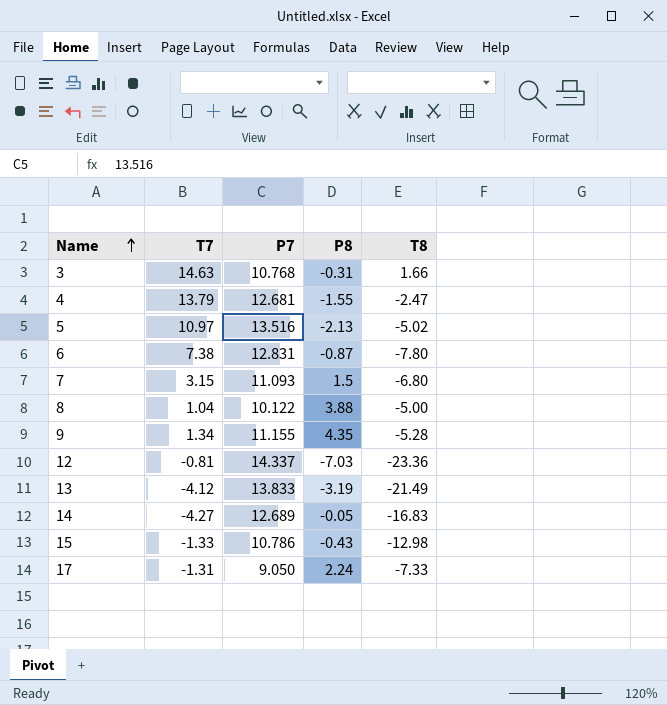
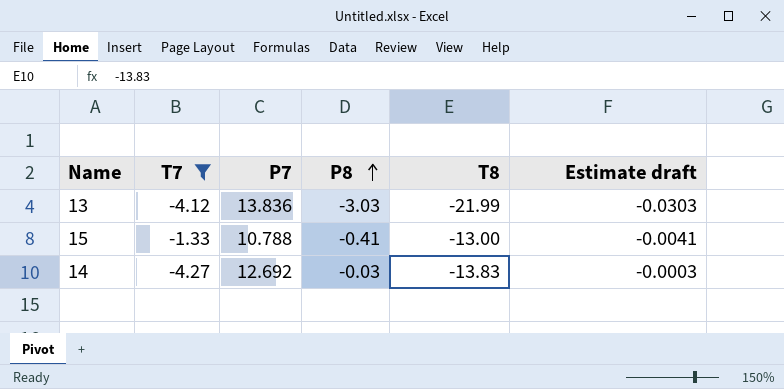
filter: none -> T7 <= -1.33
row order: Name ascending -> P8 ascending
column Estimate draft | formula: none -> [P8] * 0.01
13 | P7: 13.833 -> 13.836
13 | P8: -3.19 -> -3.03
13 | T8: -21.49 -> -21.99
15 | P7: 10.786 -> 10.788
15 | P8: -0.43 -> -0.41
15 | T8: -12.98 -> -13.00
14 | P7: 12.689 -> 12.692
14 | P8: -0.05 -> -0.03
14 | T8: -16.83 -> -13.83

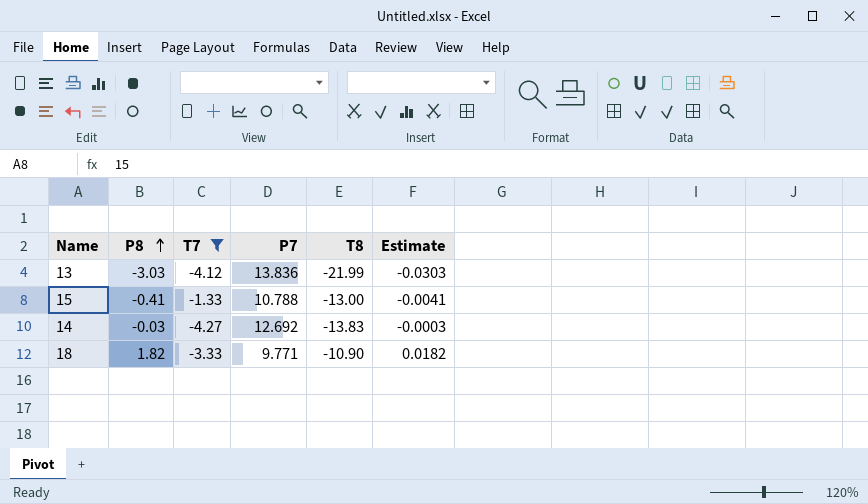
column P8 | position: 4 -> 2
column name: Estimate draft -> Estimate
row 18: none -> 1.82 | -3.33 | 9.771 | -10.90 | 0.0182

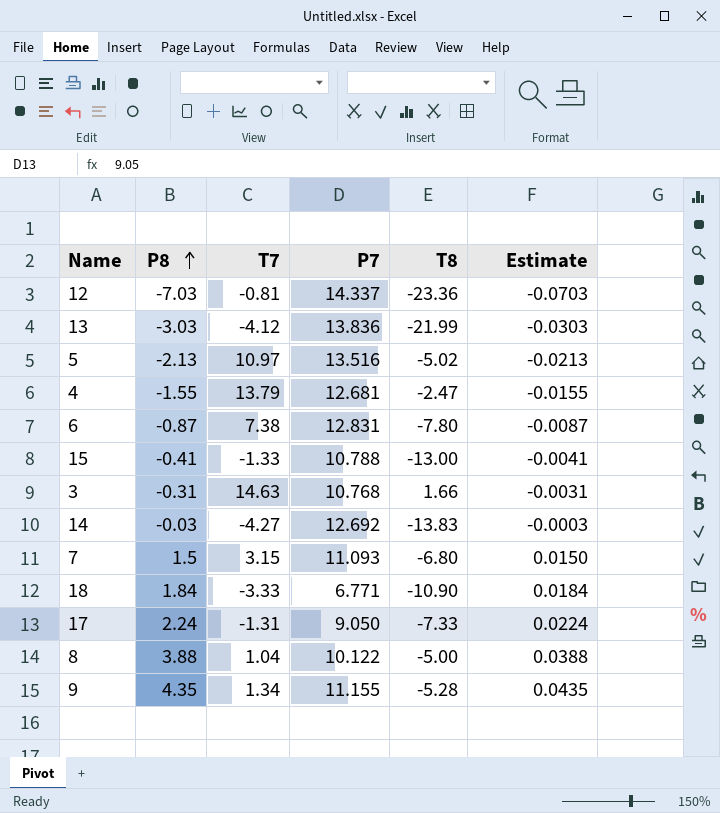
filter: T7 <= -1.33 -> none
18 | P8: 1.82 -> 1.84
18 | P7: 9.771 -> 6.771
18 | Estimate: 0.0182 -> 0.0184

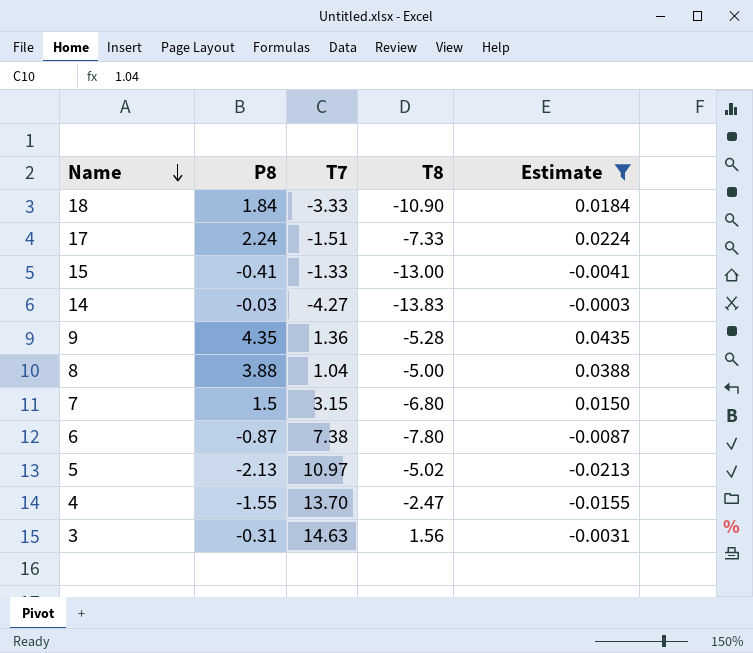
filter: none -> Estimate >= -0.0213
row order: P8 ascending -> Name descending
column P7 | position: 4 -> none
17 | T7: -1.31 -> -1.51
9 | T7: 1.34 -> 1.36
4 | T7: 13.79 -> 13.70
3 | T8: 1.66 -> 1.56

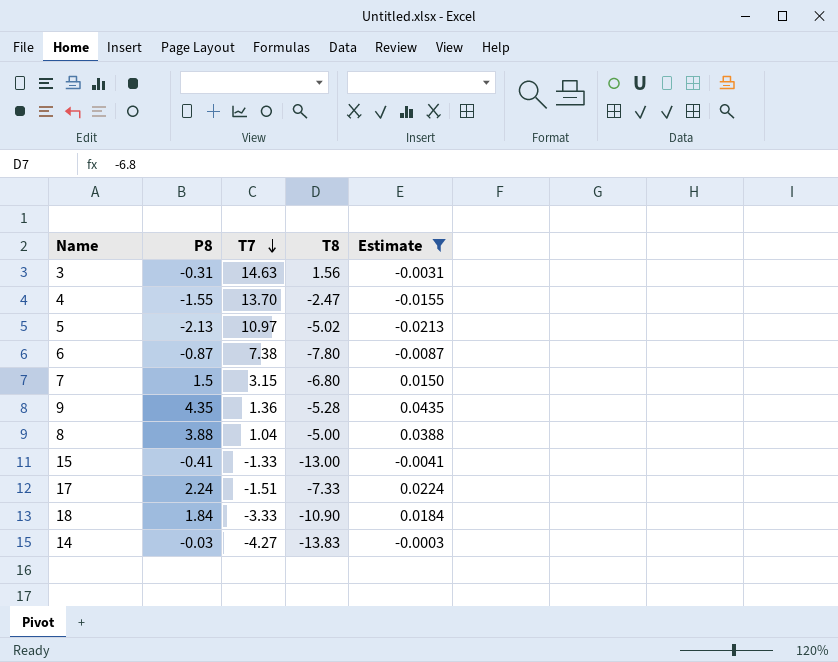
row order: Name descending -> T7 descending

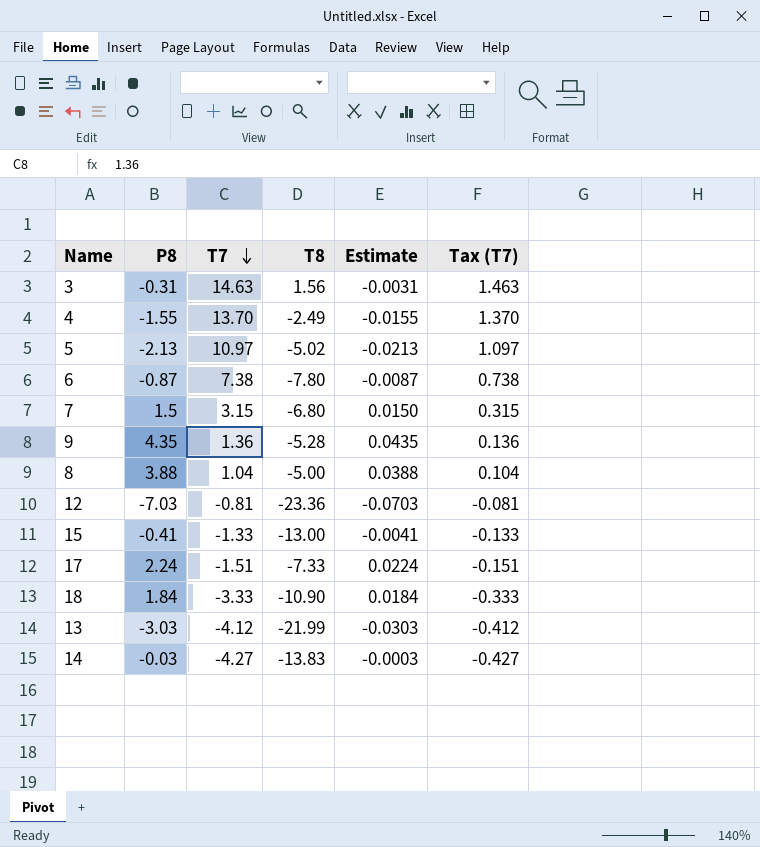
filter: Estimate >= -0.0213 -> none
column Tax (T7) | formula: none -> [T7] * 0.1
4 | T8: -2.47 -> -2.49

